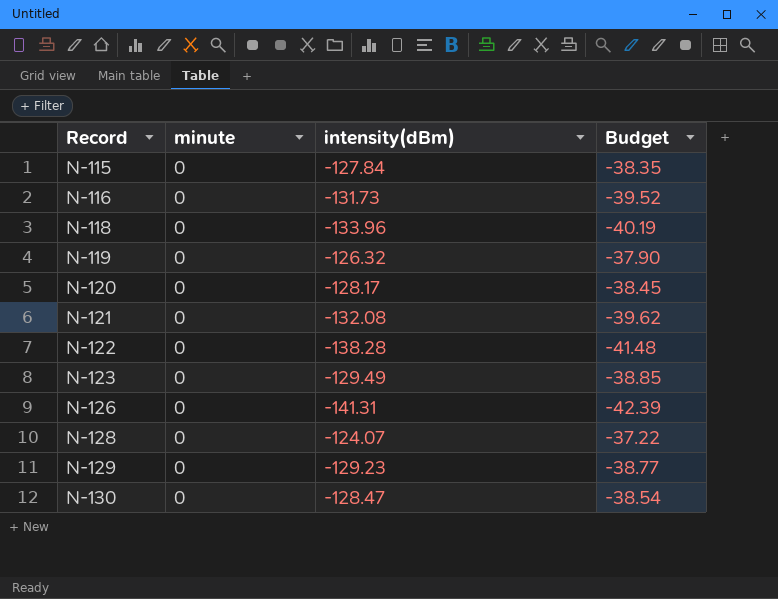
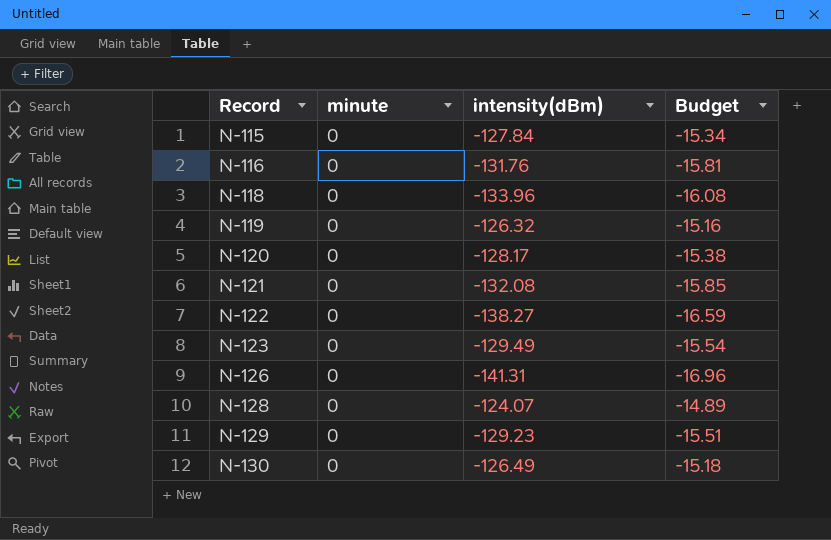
column Budget | formula: [intensity(dBm)] * 0.3 -> [intensity(dBm)] * 0.12
N-116 | intensity(dBm): -131.73 -> -131.76
N-122 | intensity(dBm): -138.28 -> -138.27
N-130 | intensity(dBm): -128.47 -> -126.49

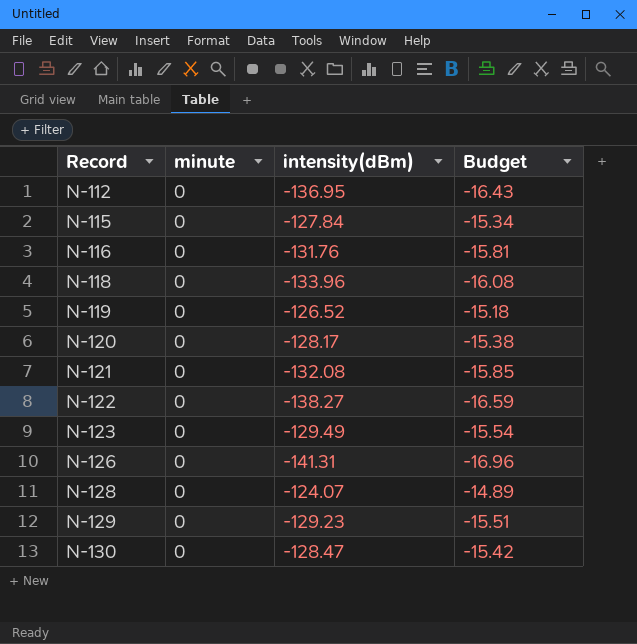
row N-112: none -> 0 | -136.95 | -16.43
N-119 | intensity(dBm): -126.32 -> -126.52
N-119 | Budget: -15.16 -> -15.18
N-130 | intensity(dBm): -126.49 -> -128.47
N-130 | Budget: -15.18 -> -15.42

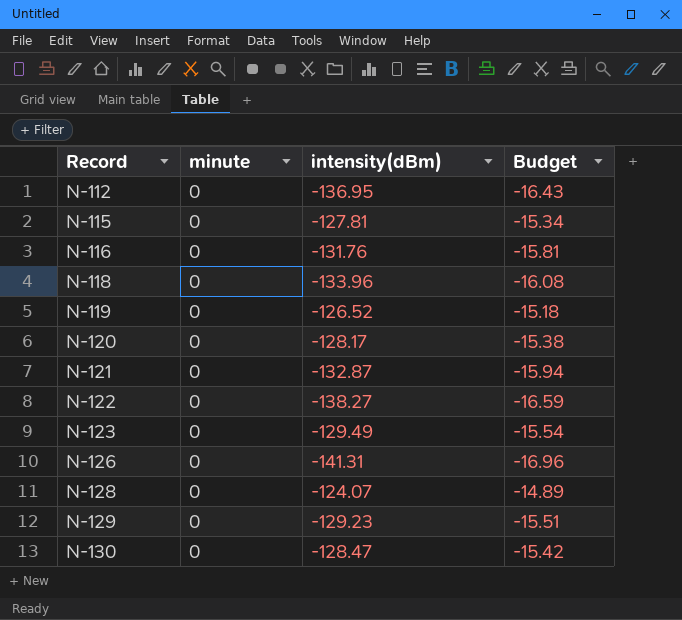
N-115 | intensity(dBm): -127.84 -> -127.81
N-121 | intensity(dBm): -132.08 -> -132.87
N-121 | Budget: -15.85 -> -15.94

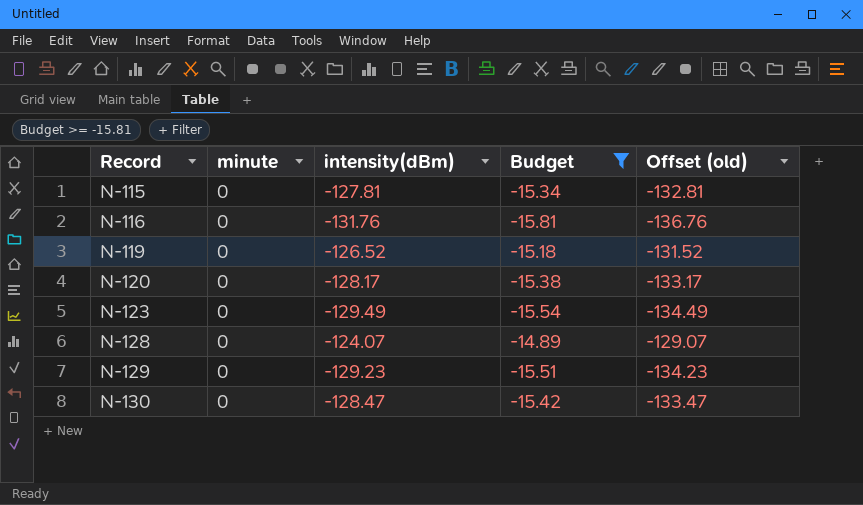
filter: none -> Budget >= -15.81
column Offset (old) | formula: none -> [intensity(dBm)] - 5

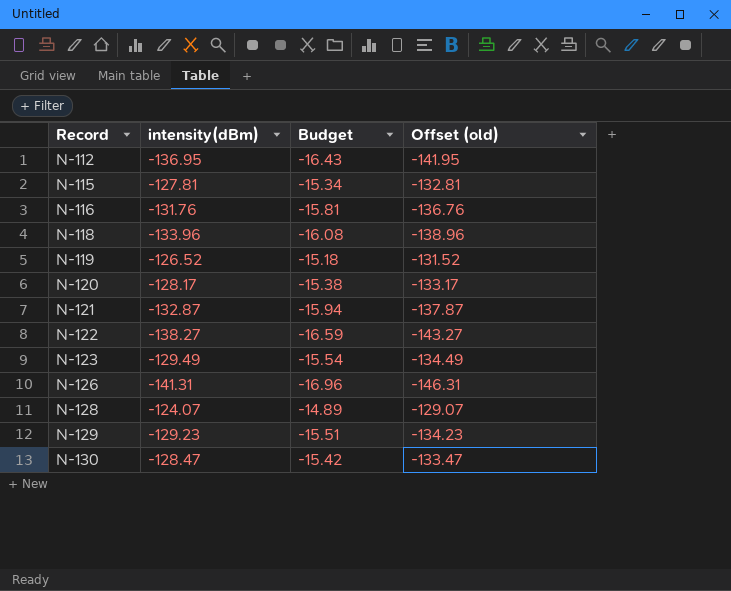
filter: Budget >= -15.81 -> none
column minute | position: 2 -> none

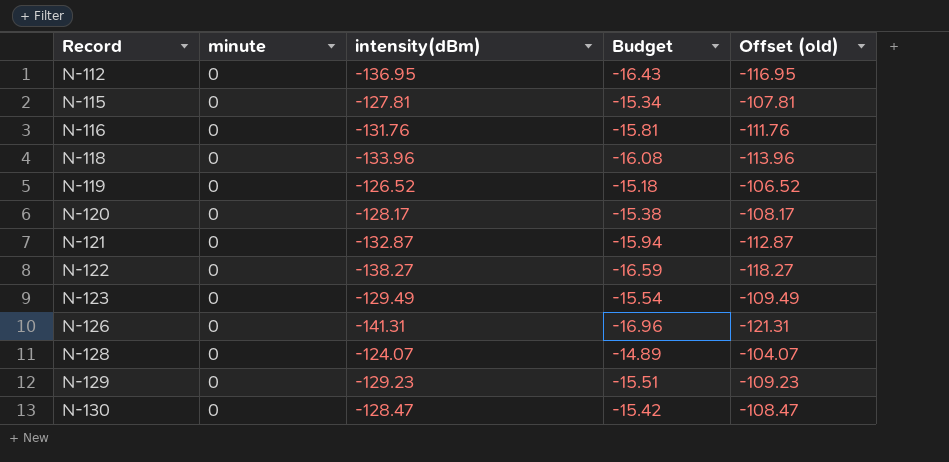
column minute | position: none -> 2
column Offset (old) | formula: [intensity(dBm)] - 5 -> [intensity(dBm)] + 20

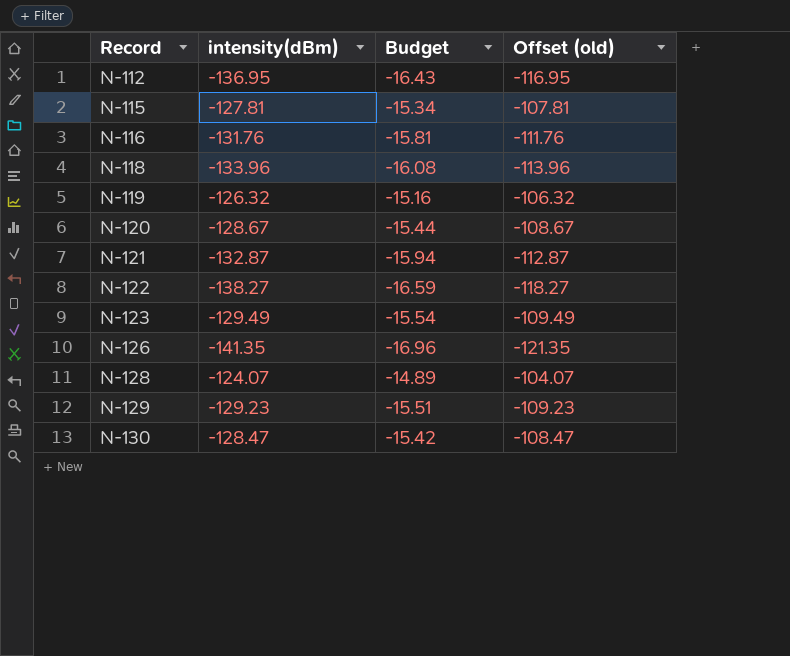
column minute | position: 2 -> none
N-119 | intensity(dBm): -126.52 -> -126.32
N-119 | Budget: -15.18 -> -15.16
N-119 | Offset (old): -106.52 -> -106.32
N-120 | intensity(dBm): -128.17 -> -128.67
N-120 | Budget: -15.38 -> -15.44
N-120 | Offset (old): -108.17 -> -108.67
N-126 | intensity(dBm): -141.31 -> -141.35
N-126 | Offset (old): -121.31 -> -121.35

